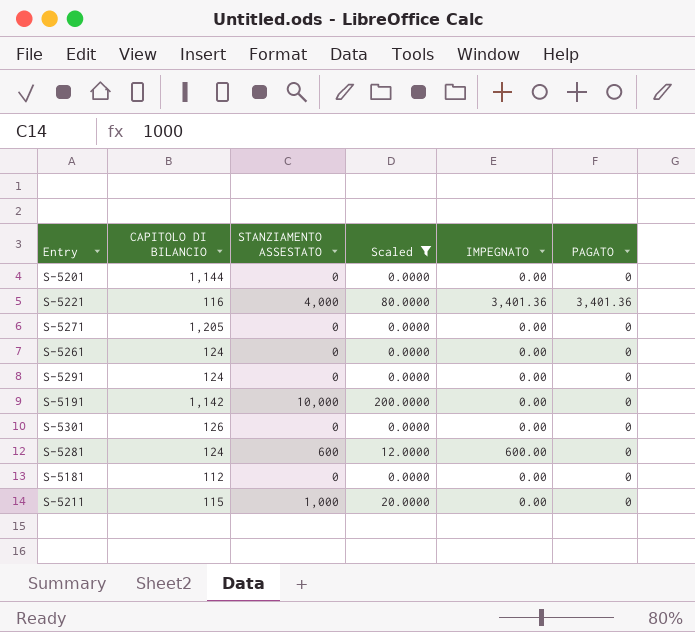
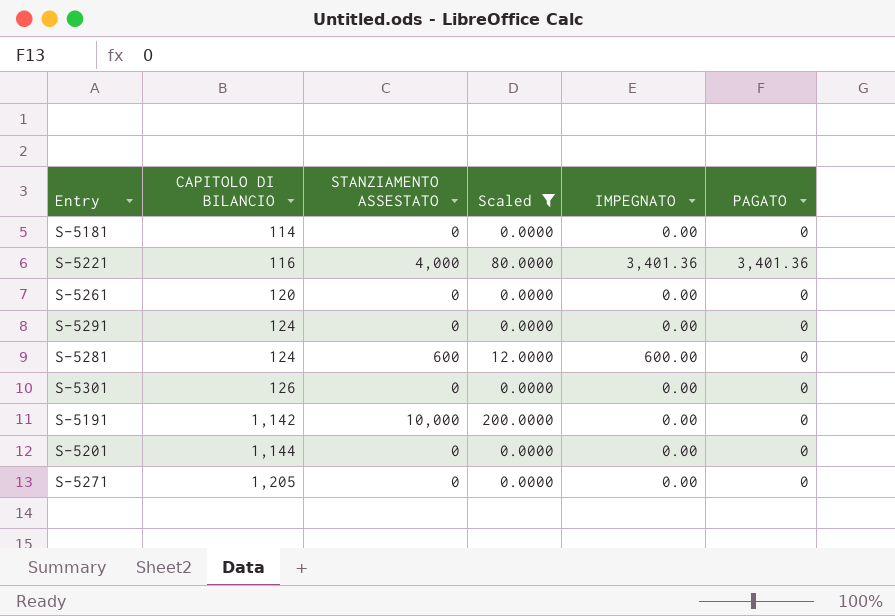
row order: none -> CAPITOLO DI BILANCIO ascending
row S-5211: 115 | 1,000 | 20.0000 | 0.00 | 0 -> none
S-5181 | CAPITOLO DI BILANCIO: 112 -> 114
S-5261 | CAPITOLO DI BILANCIO: 124 -> 120

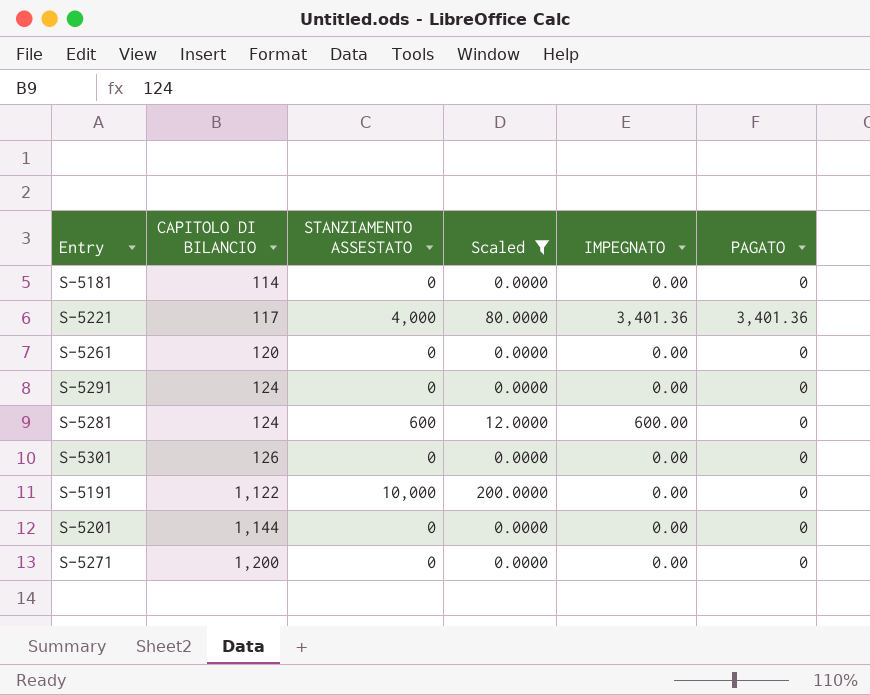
S-5221 | CAPITOLO DI BILANCIO: 116 -> 117
S-5191 | CAPITOLO DI BILANCIO: 1,142 -> 1,122
S-5271 | CAPITOLO DI BILANCIO: 1,205 -> 1,200

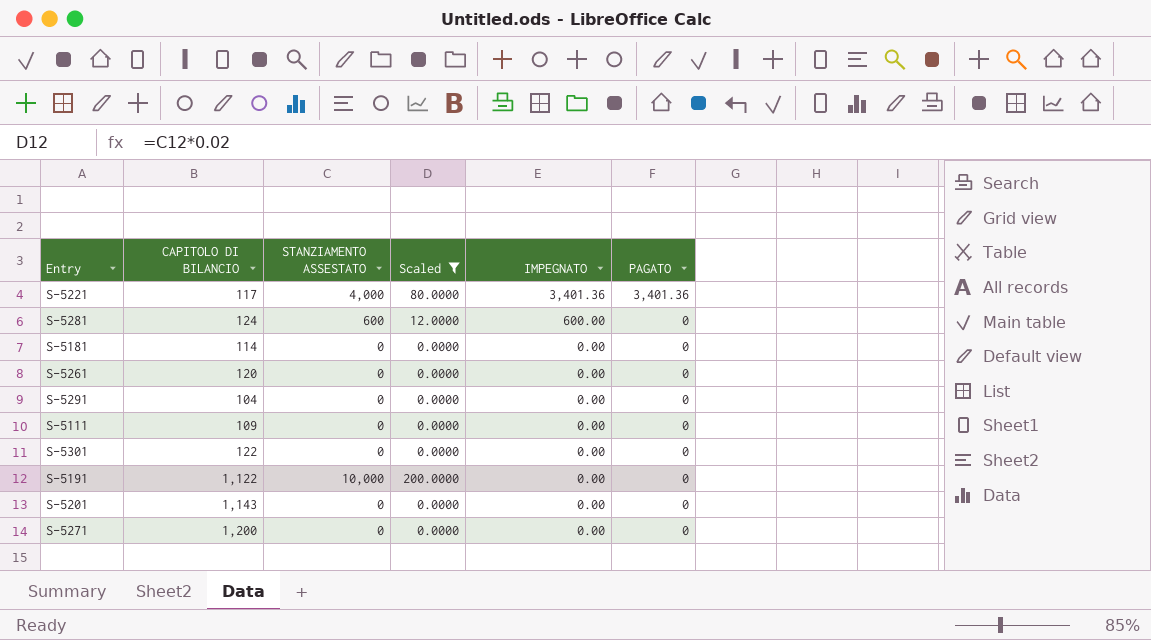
row order: CAPITOLO DI BILANCIO ascending -> IMPEGNATO descending
S-5291 | CAPITOLO DI BILANCIO: 124 -> 104
row S-5111: none -> 109 | 0 | 0.0000 | 0.00 | 0
S-5301 | CAPITOLO DI BILANCIO: 126 -> 122
S-5201 | CAPITOLO DI BILANCIO: 1,144 -> 1,143

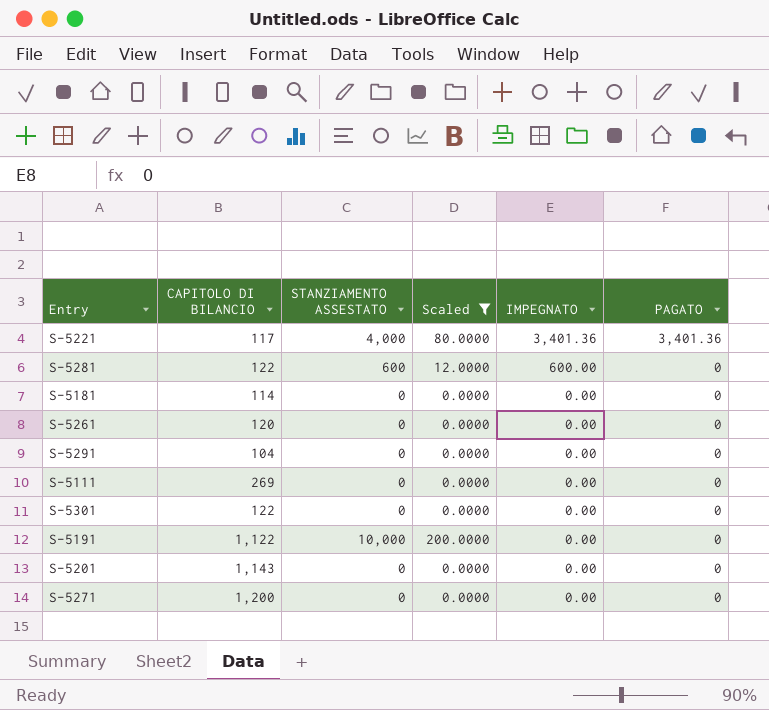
S-5281 | CAPITOLO DI BILANCIO: 124 -> 122
S-5111 | CAPITOLO DI BILANCIO: 109 -> 269

